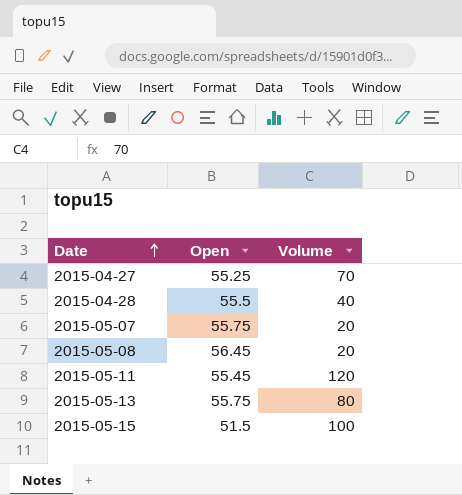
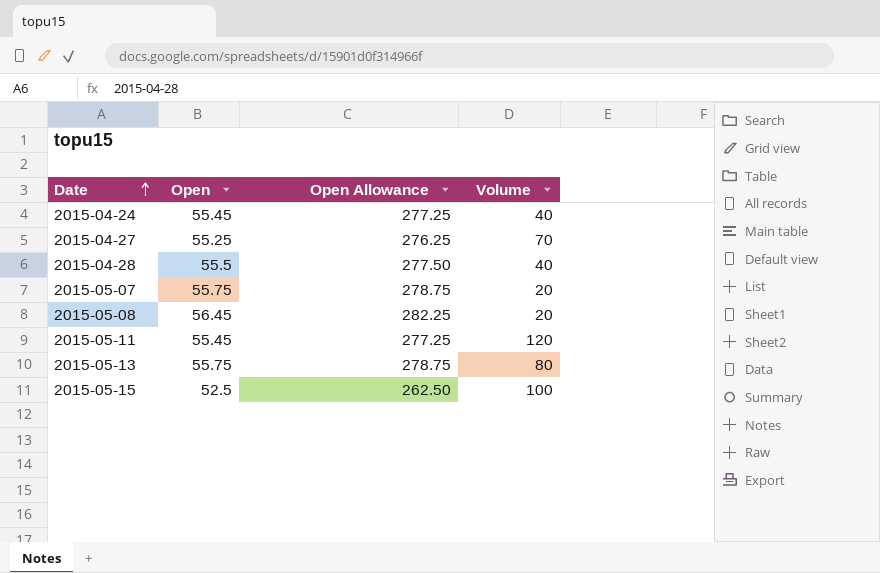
column Open Allowance | formula: none -> [Open] * 5
row 2015-04-24: none -> 55.45 | 277.25 | 40
2015-05-15 | Open: 51.5 -> 52.5

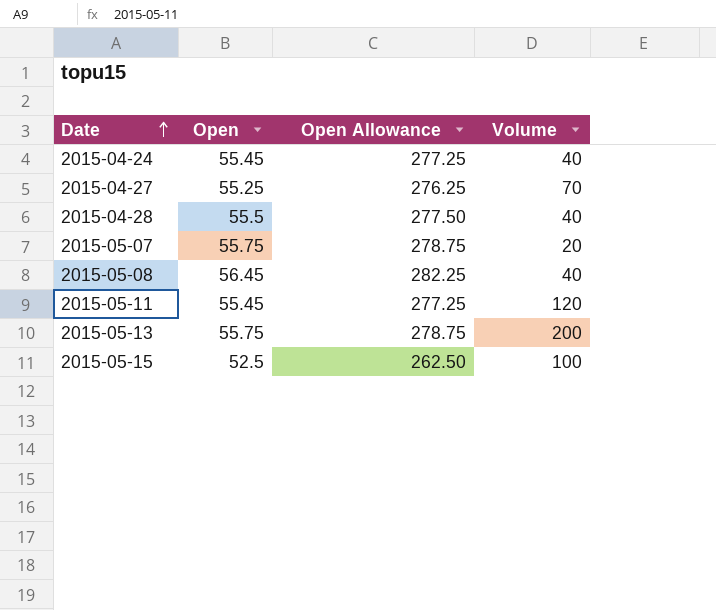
2015-05-08 | Volume: 20 -> 40
2015-05-13 | Volume: 80 -> 200

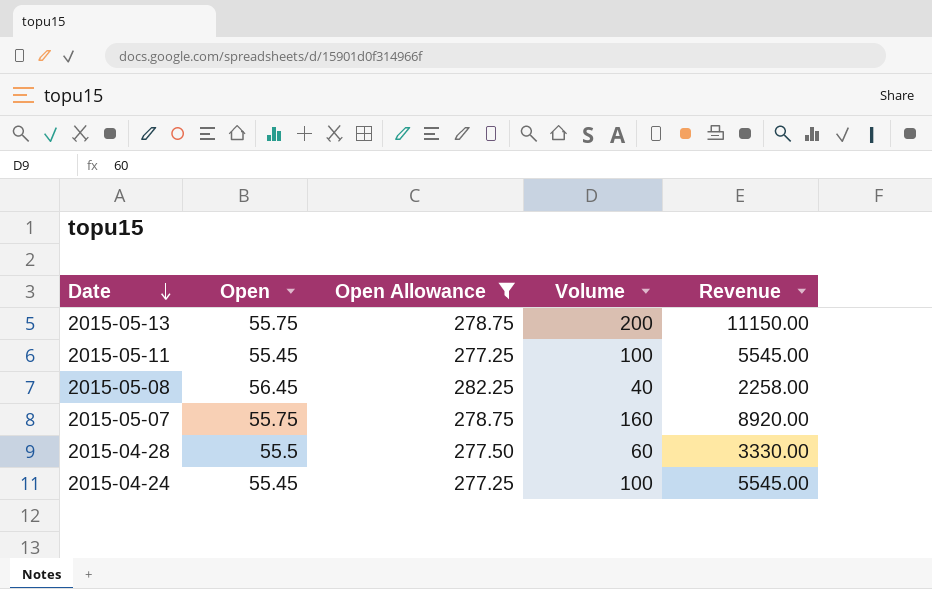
filter: none -> Open Allowance >= 277.25
row order: Date ascending -> Date descending
column Revenue | formula: none -> [Open] * [Volume]
2015-05-11 | Volume: 120 -> 100
2015-05-07 | Volume: 20 -> 160
2015-04-28 | Volume: 40 -> 60
2015-04-24 | Volume: 40 -> 100

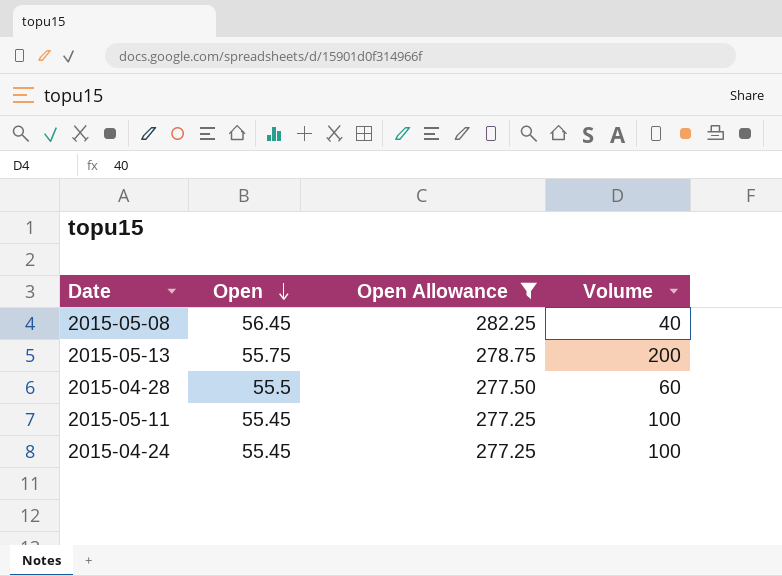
row order: Date descending -> Open descending
column Revenue | formula: [Open] * [Volume] -> none
row 2015-05-07: 55.75 | 278.75 | 160 | 8920.00 -> none

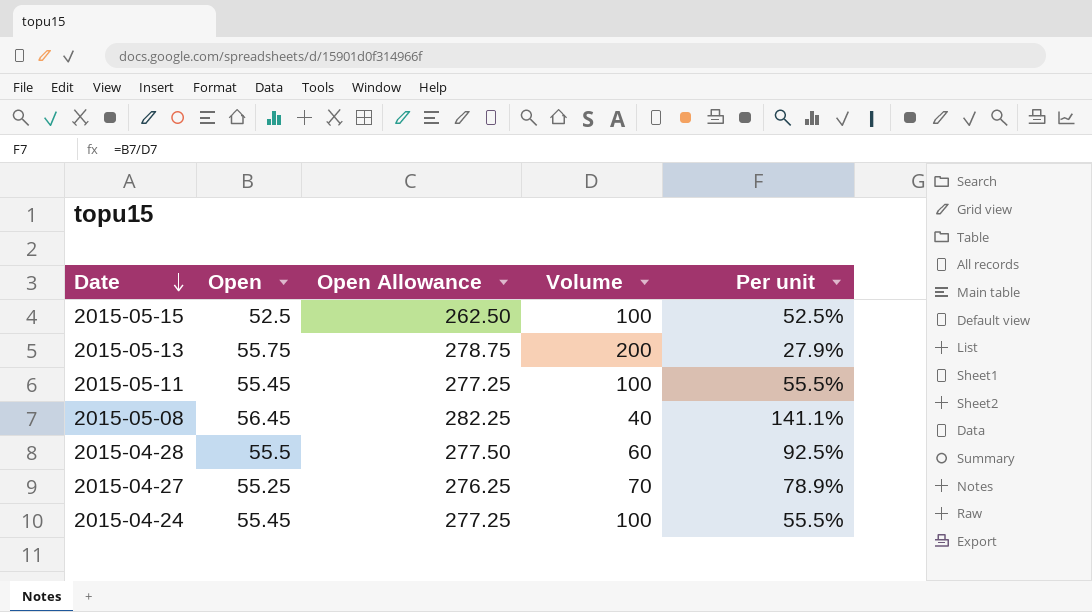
filter: Open Allowance >= 277.25 -> none
row order: Open descending -> Date descending
column Per unit | formula: none -> [Open] / [Volume]

